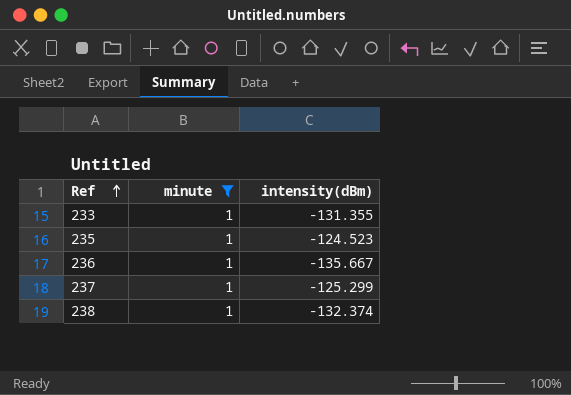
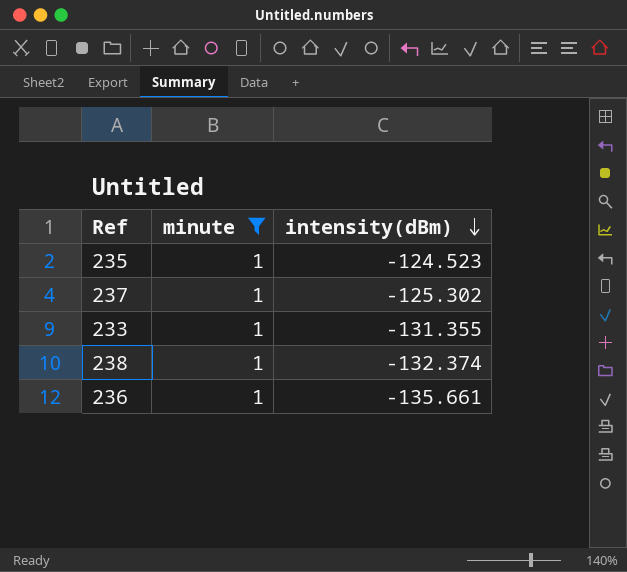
row order: Ref ascending -> intensity(dBm) descending
237 | intensity(dBm): -125.299 -> -125.302
236 | intensity(dBm): -135.667 -> -135.661

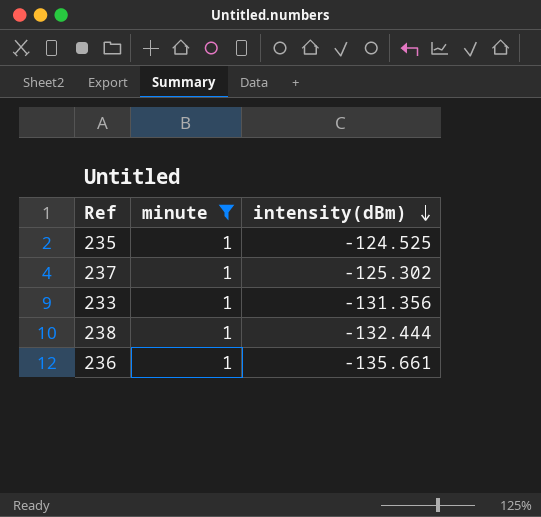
235 | intensity(dBm): -124.523 -> -124.525
233 | intensity(dBm): -131.355 -> -131.356
238 | intensity(dBm): -132.374 -> -132.444

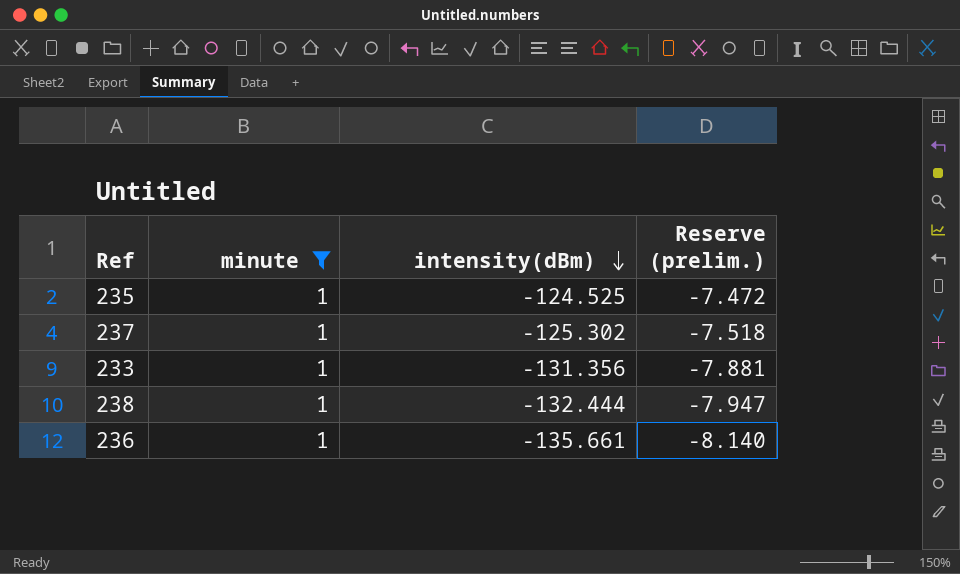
column Reserve (prelim.) | formula: none -> [intensity(dBm)] * 0.06

